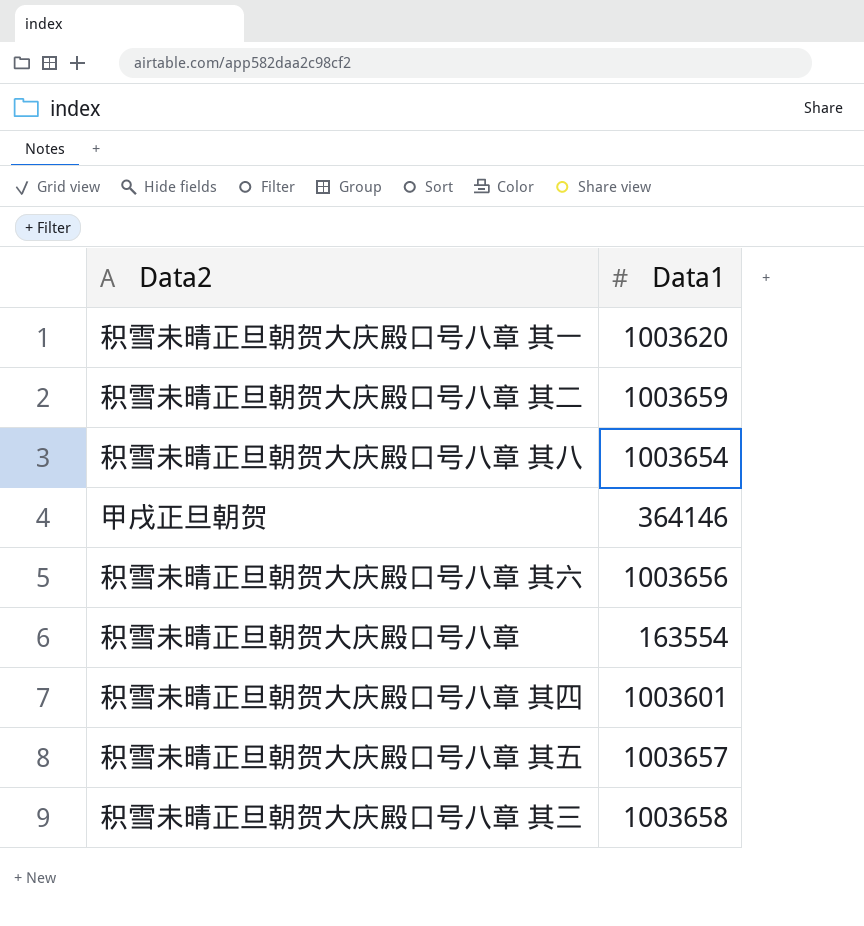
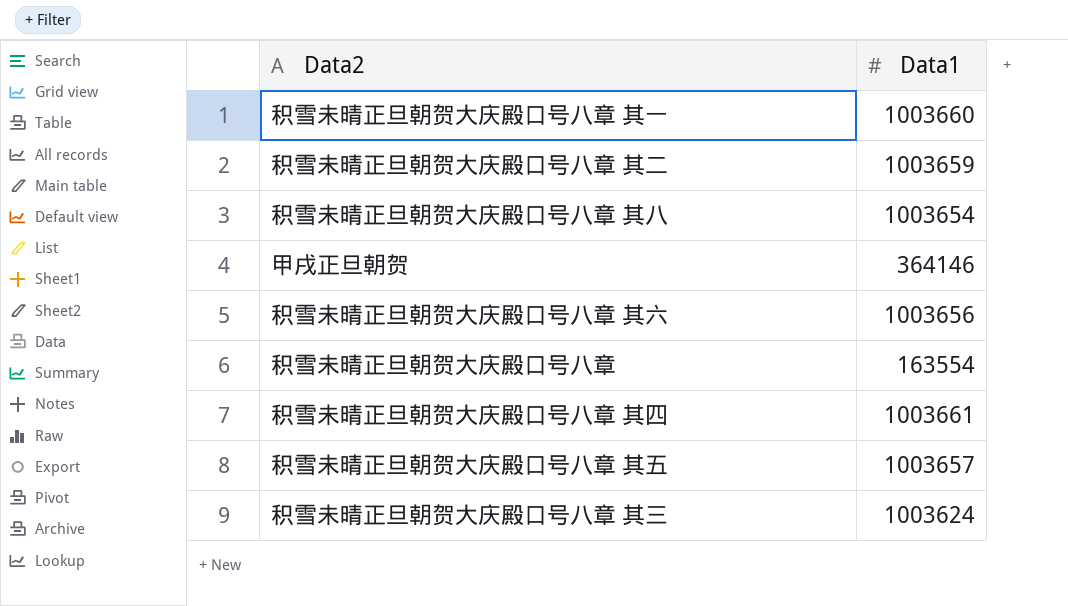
积雪未晴正旦朝贺大庆殿口号八章 其一 | Data1: 1003620 -> 1003660
积雪未晴正旦朝贺大庆殿口号八章 其四 | Data1: 1003601 -> 1003661
积雪未晴正旦朝贺大庆殿口号八章 其三 | Data1: 1003658 -> 1003624

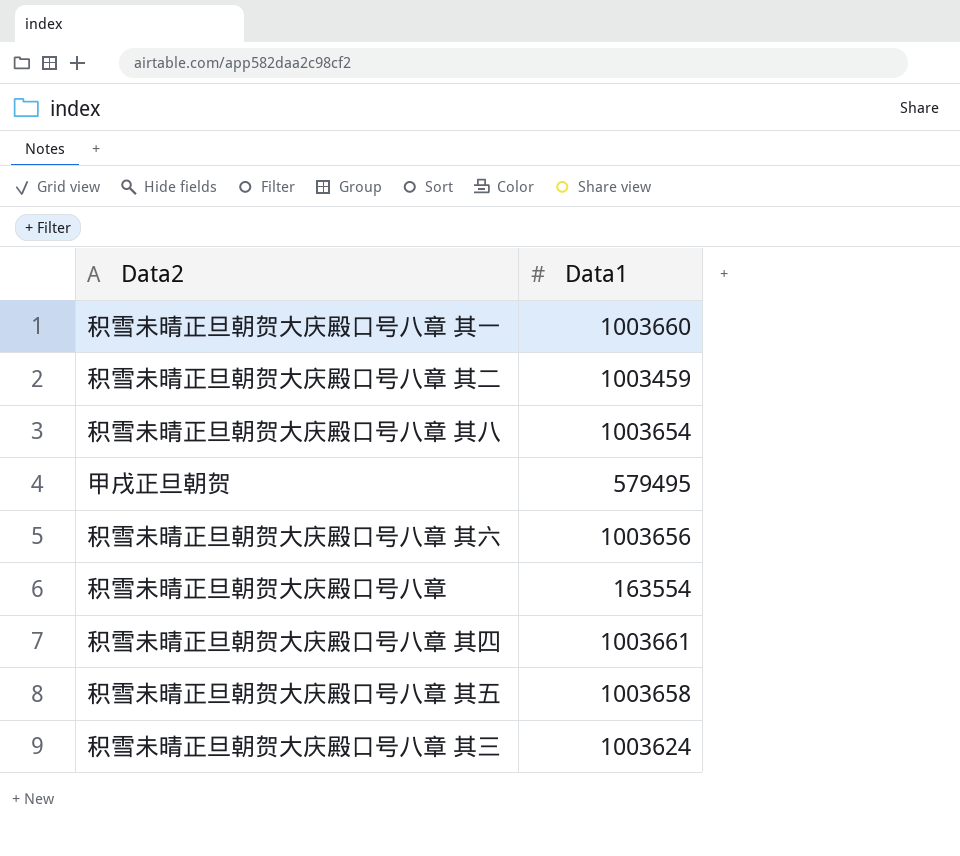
积雪未晴正旦朝贺大庆殿口号八章 其二 | Data1: 1003659 -> 1003459
甲戌正旦朝贺 | Data1: 364146 -> 579495
积雪未晴正旦朝贺大庆殿口号八章 其五 | Data1: 1003657 -> 1003658

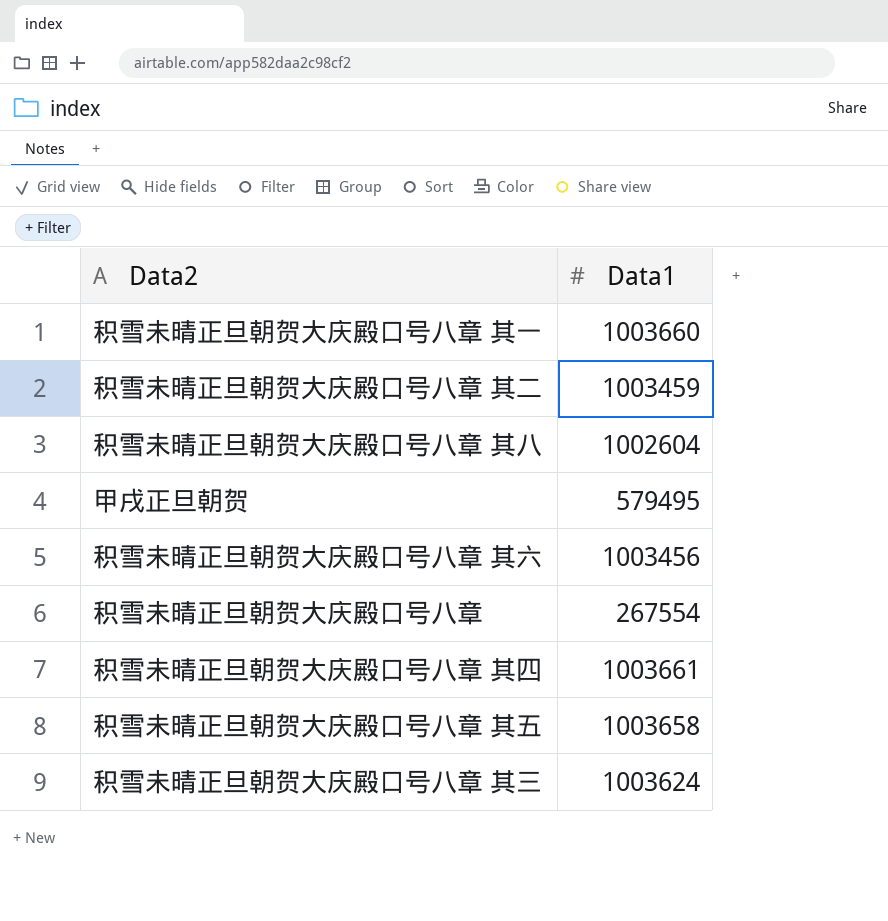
积雪未晴正旦朝贺大庆殿口号八章 其八 | Data1: 1003654 -> 1002604
积雪未晴正旦朝贺大庆殿口号八章 其六 | Data1: 1003656 -> 1003456
积雪未晴正旦朝贺大庆殿口号八章 | Data1: 163554 -> 267554

